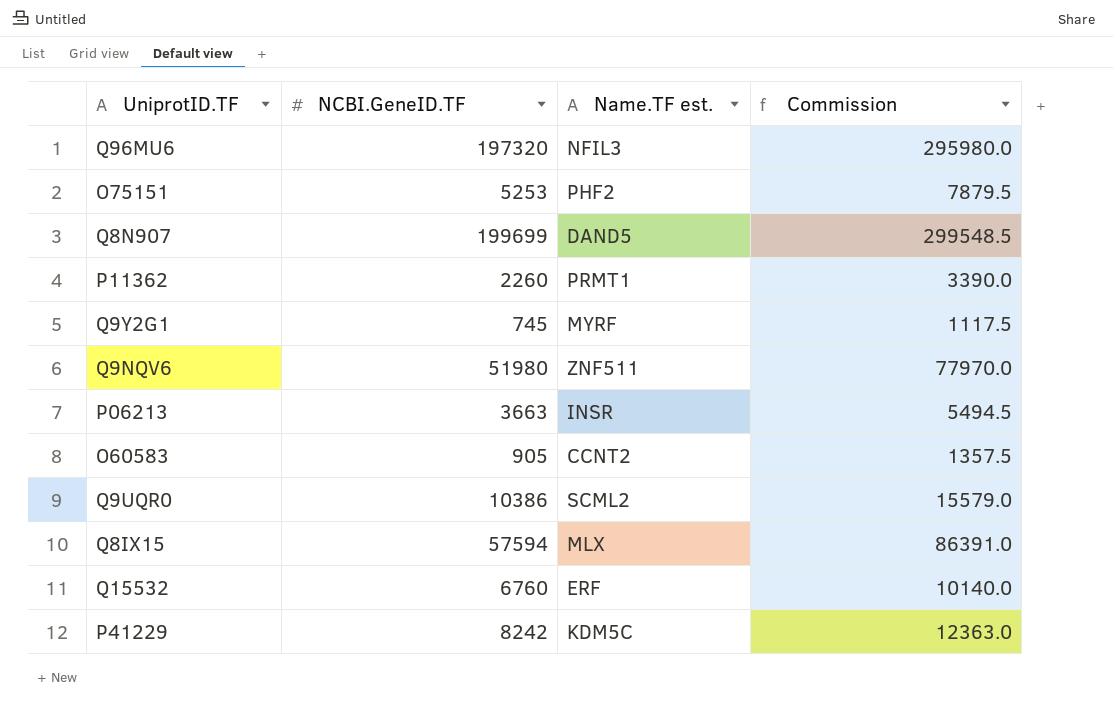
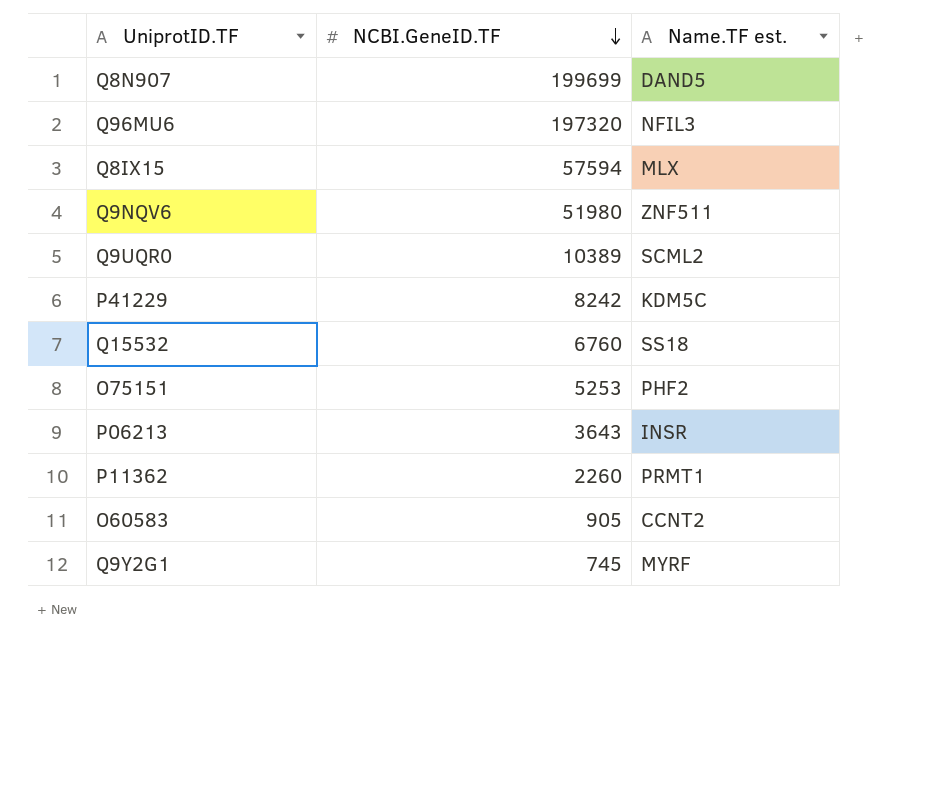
row order: none -> NCBI.GeneID.TF descending
column Commission | formula: [NCBI.GeneID.TF] * 1.5 -> none
Q9UQR0 | NCBI.GeneID.TF: 10386 -> 10389
Q15532 | Name.TF est.: ERF -> SS18
P06213 | NCBI.GeneID.TF: 3663 -> 3643

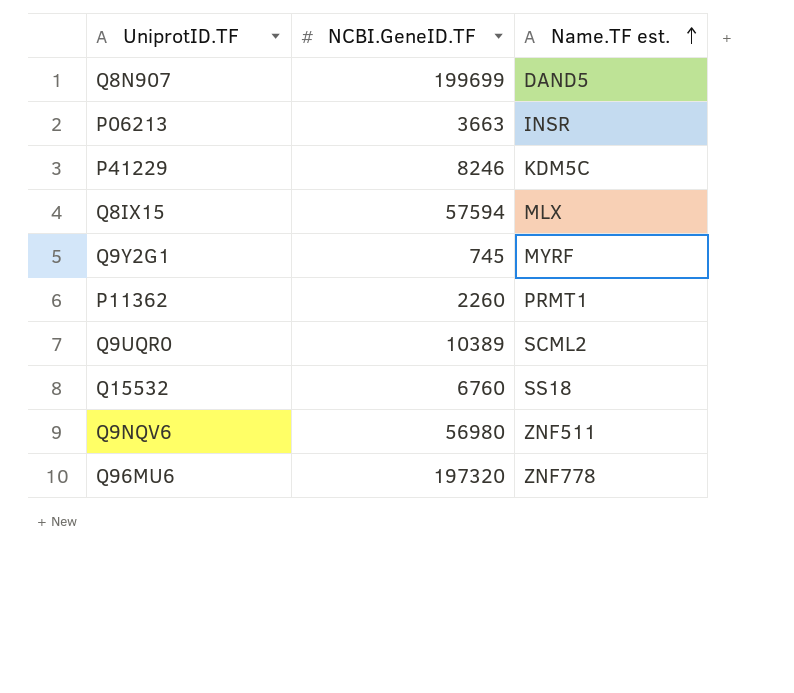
row order: NCBI.GeneID.TF descending -> Name.TF est. ascending
row O75151: 5253 | PHF2 -> none
row O60583: 905 | CCNT2 -> none
P06213 | NCBI.GeneID.TF: 3643 -> 3663
P41229 | NCBI.GeneID.TF: 8242 -> 8246
Q9NQV6 | NCBI.GeneID.TF: 51980 -> 56980
Q96MU6 | Name.TF est.: NFIL3 -> ZNF778

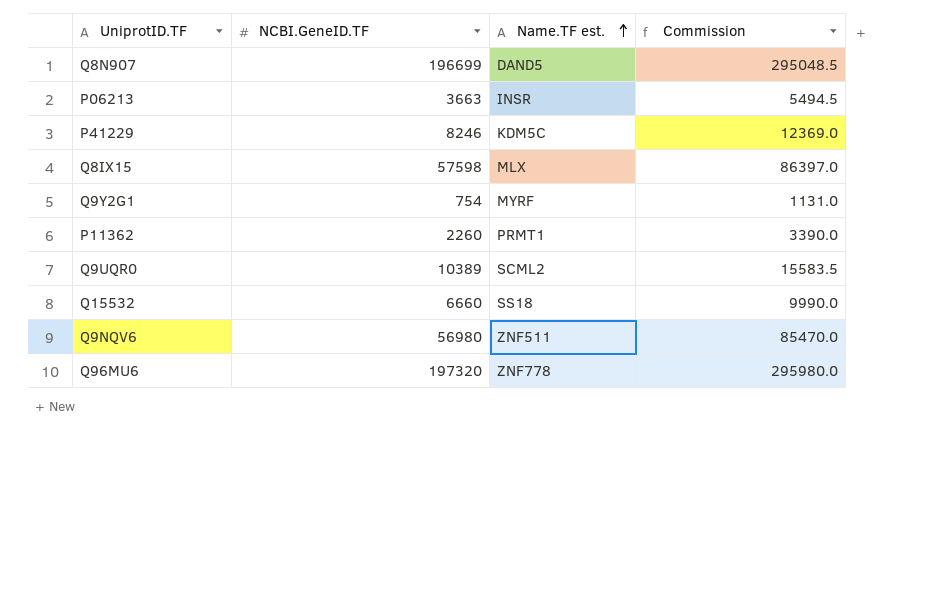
column Commission | formula: none -> [NCBI.GeneID.TF] * 1.5
Q8N907 | NCBI.GeneID.TF: 199699 -> 196699
Q8IX15 | NCBI.GeneID.TF: 57594 -> 57598
Q9Y2G1 | NCBI.GeneID.TF: 745 -> 754
Q15532 | NCBI.GeneID.TF: 6760 -> 6660

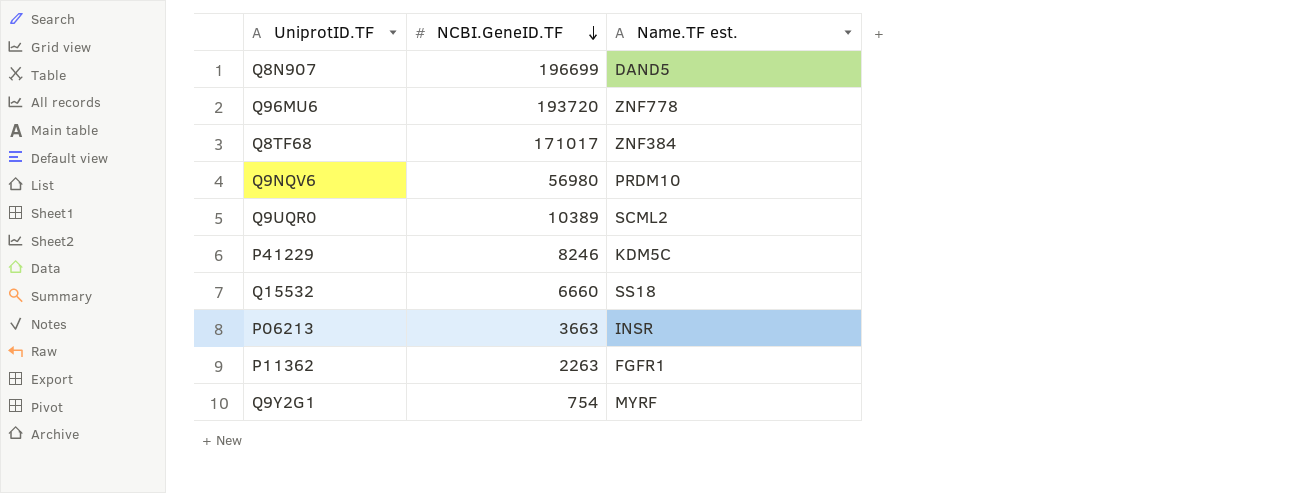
row order: Name.TF est. ascending -> NCBI.GeneID.TF descending
column Commission | formula: [NCBI.GeneID.TF] * 1.5 -> none
row Q8IX15: 57598 | MLX | 86397.0 -> none
Q96MU6 | NCBI.GeneID.TF: 197320 -> 193720
row Q8TF68: none -> 171017 | ZNF384
Q9NQV6 | Name.TF est.: ZNF511 -> PRDM10
P11362 | NCBI.GeneID.TF: 2260 -> 2263
P11362 | Name.TF est.: PRMT1 -> FGFR1

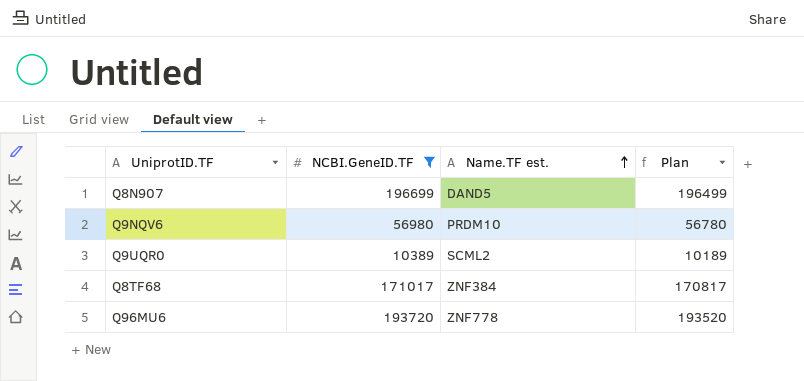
filter: none -> NCBI.GeneID.TF >= 10389
row order: NCBI.GeneID.TF descending -> Name.TF est. ascending
column Plan | formula: none -> [NCBI.GeneID.TF] - 200

